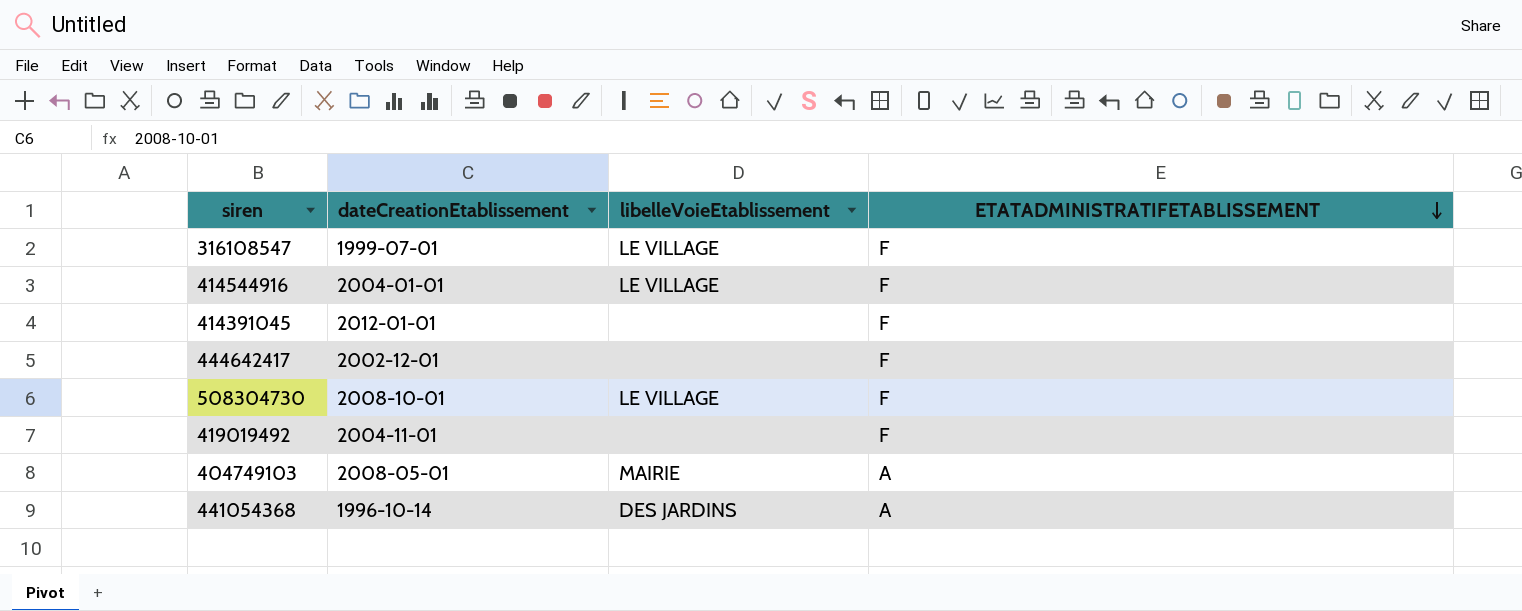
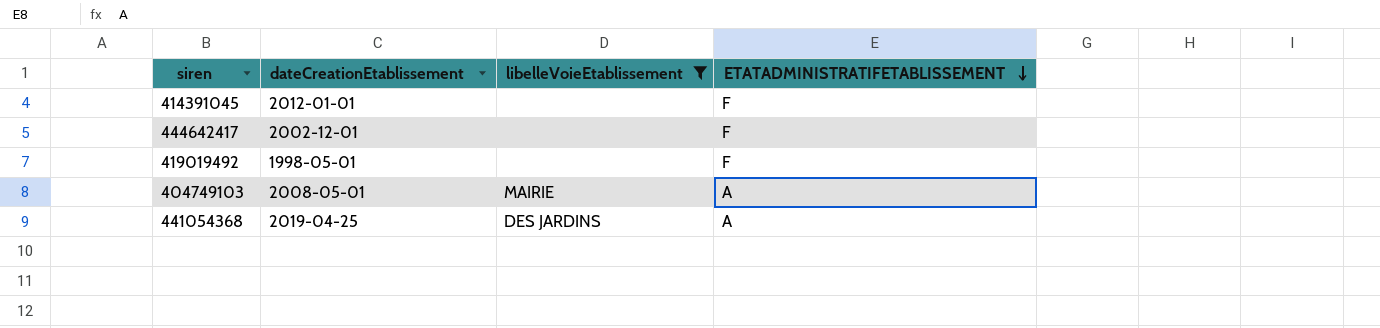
filter: none -> libelleVoieEtablissement != LE VILLAGE
419019492 | dateCreationEtablissement: 2004-11-01 -> 1998-05-01
441054368 | dateCreationEtablissement: 1996-10-14 -> 2019-04-25

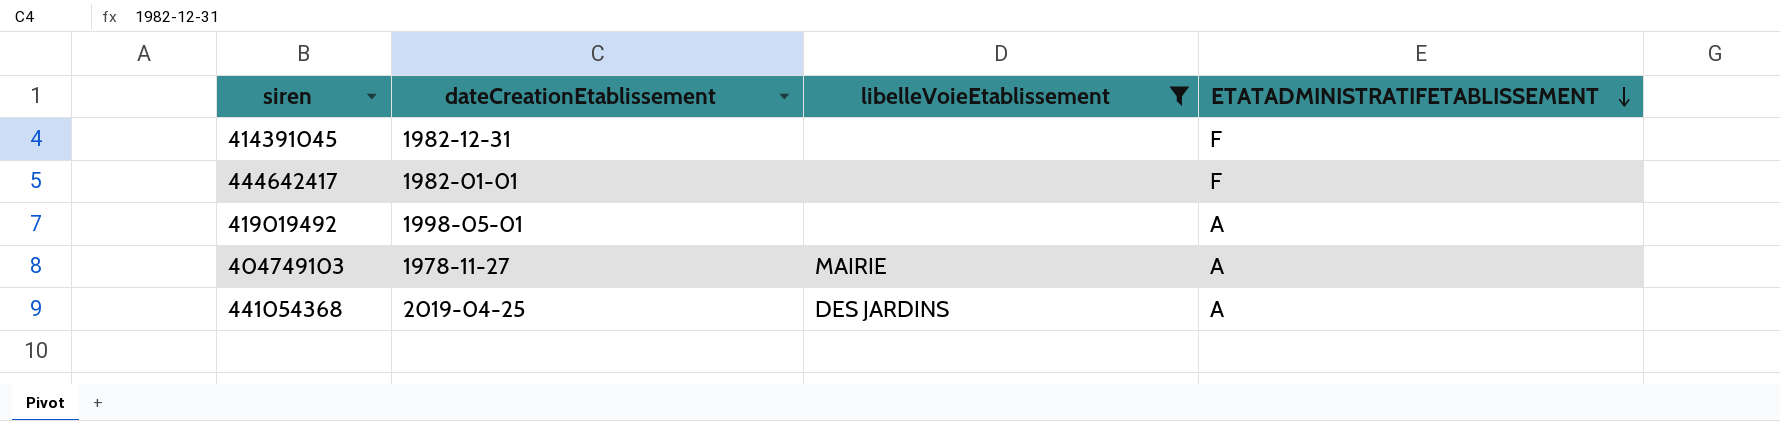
414391045 | dateCreationEtablissement: 2012-01-01 -> 1982-12-31
444642417 | dateCreationEtablissement: 2002-12-01 -> 1982-01-01
419019492 | ETATADMINISTRATIFETABLISSEMENT: F -> A
404749103 | dateCreationEtablissement: 2008-05-01 -> 1978-11-27

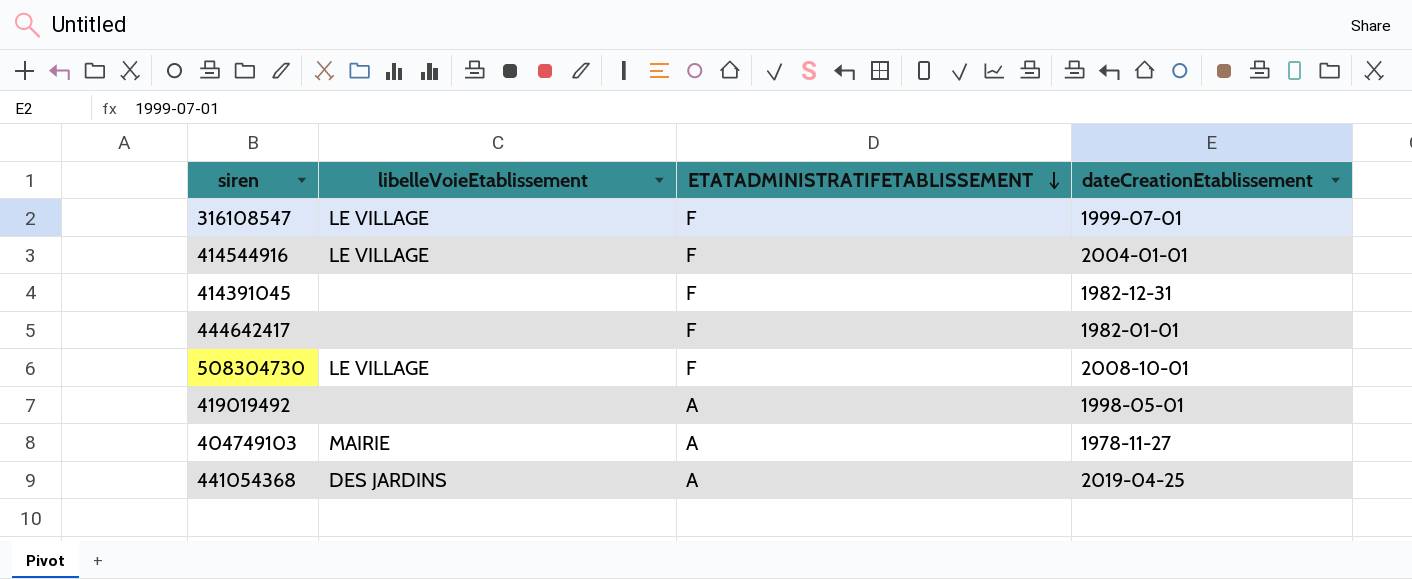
filter: libelleVoieEtablissement != LE VILLAGE -> none
column dateCreationEtablissement | position: 2 -> 4

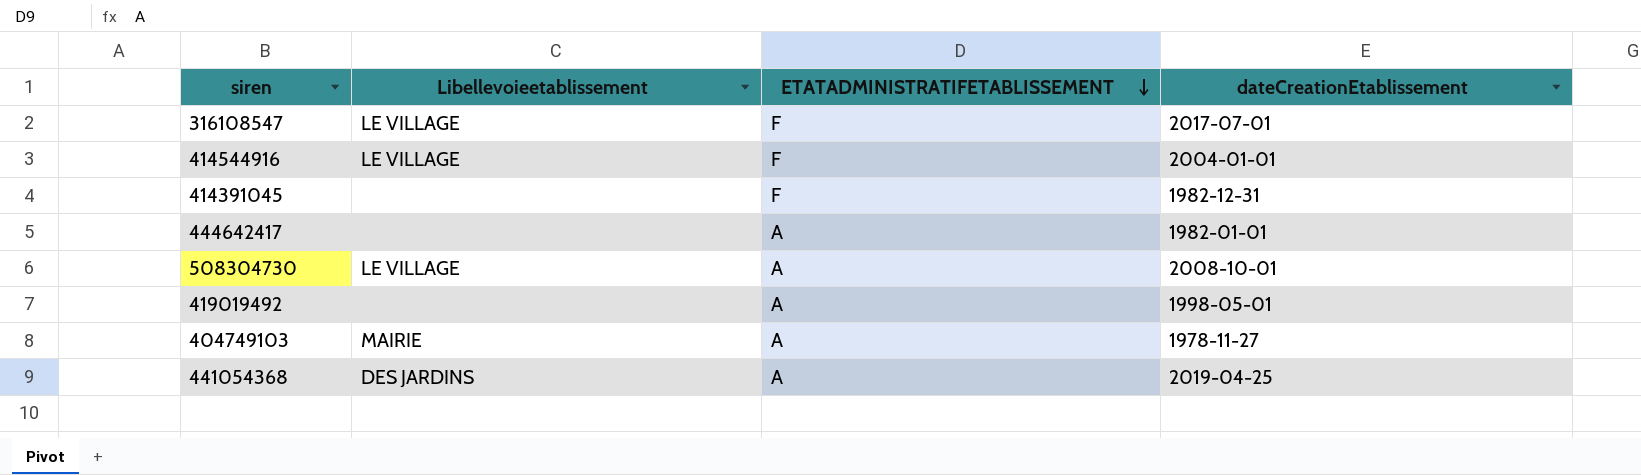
column name: libelleVoieEtablissement -> Libellevoieetablissement
316108547 | dateCreationEtablissement: 1999-07-01 -> 2017-07-01
444642417 | ETATADMINISTRATIFETABLISSEMENT: F -> A
508304730 | ETATADMINISTRATIFETABLISSEMENT: F -> A

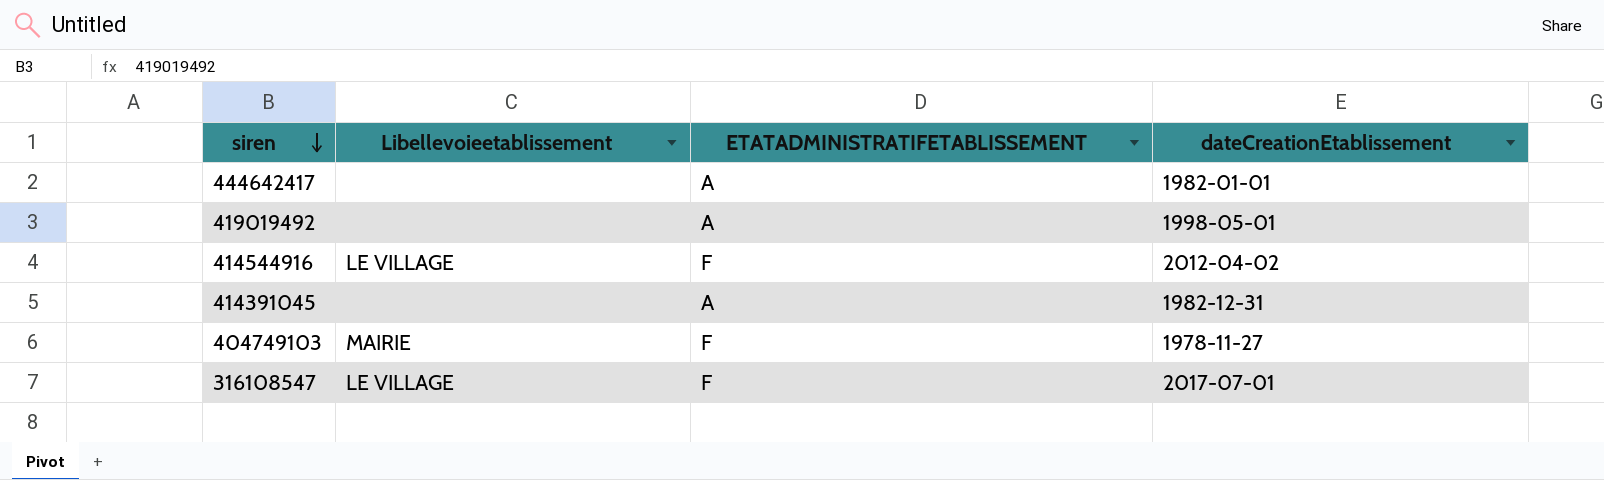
row order: ETATADMINISTRATIFETABLISSEMENT descending -> siren descending
row 508304730: LE VILLAGE | A | 2008-10-01 -> none
row 441054368: DES JARDINS | A | 2019-04-25 -> none
414544916 | dateCreationEtablissement: 2004-01-01 -> 2012-04-02
414391045 | ETATADMINISTRATIFETABLISSEMENT: F -> A
404749103 | ETATADMINISTRATIFETABLISSEMENT: A -> F

